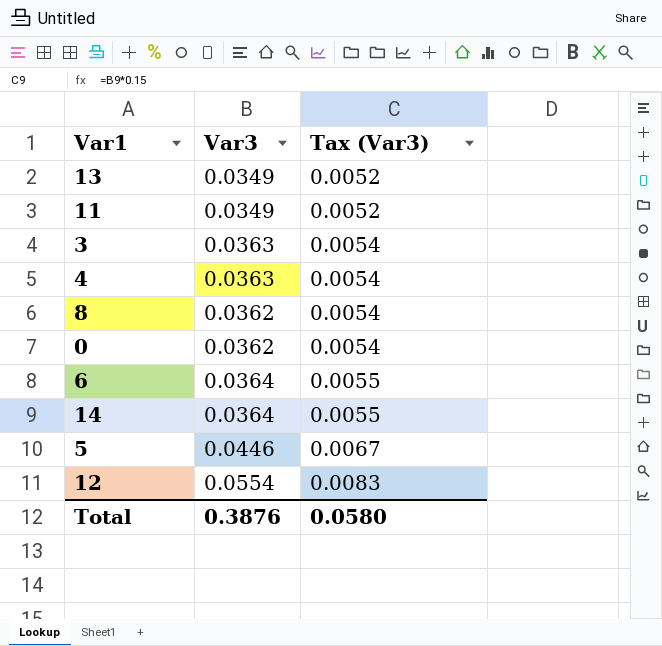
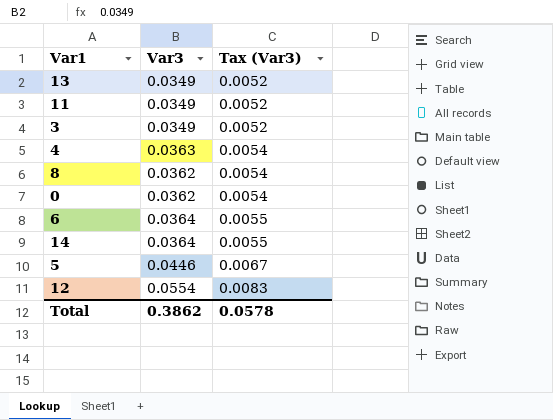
3 | Var3: 0.0363 -> 0.0349
3 | Tax (Var3): 0.0054 -> 0.0052
Total | Var3: 0.3876 -> 0.3862
Total | Tax (Var3): 0.0580 -> 0.0578

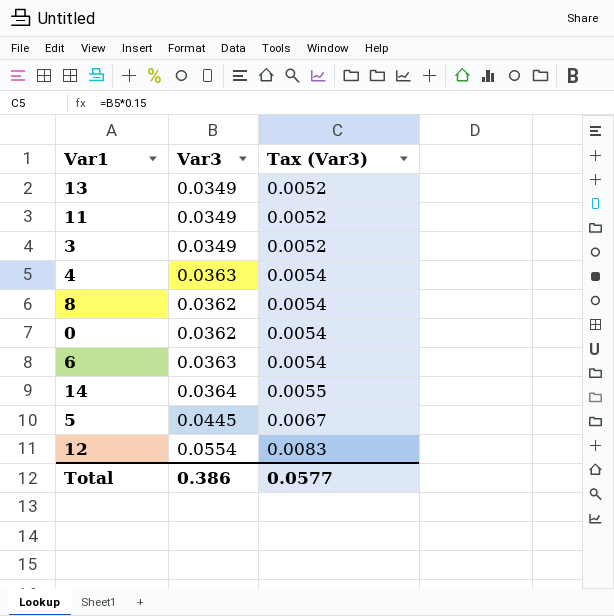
6 | Var3: 0.0364 -> 0.0363
6 | Tax (Var3): 0.0055 -> 0.0054
5 | Var3: 0.0446 -> 0.0445
Total | Var3: 0.3862 -> 0.386
Total | Tax (Var3): 0.0578 -> 0.0577

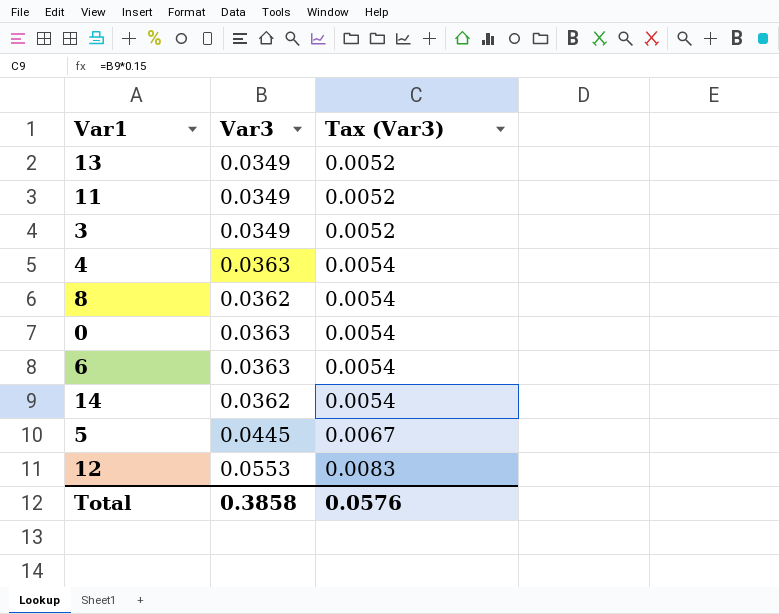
0 | Var3: 0.0362 -> 0.0363
14 | Var3: 0.0364 -> 0.0362
14 | Tax (Var3): 0.0055 -> 0.0054
12 | Var3: 0.0554 -> 0.0553
Total | Var3: 0.386 -> 0.3858
Total | Tax (Var3): 0.0577 -> 0.0576

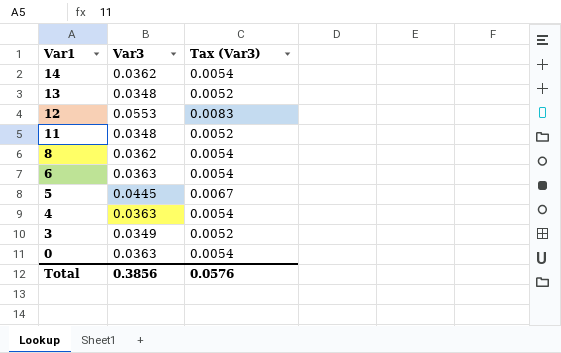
row order: Tax (Var3) ascending -> Var1 descending
13 | Var3: 0.0349 -> 0.0348
11 | Var3: 0.0349 -> 0.0348
Total | Var3: 0.3858 -> 0.3856

